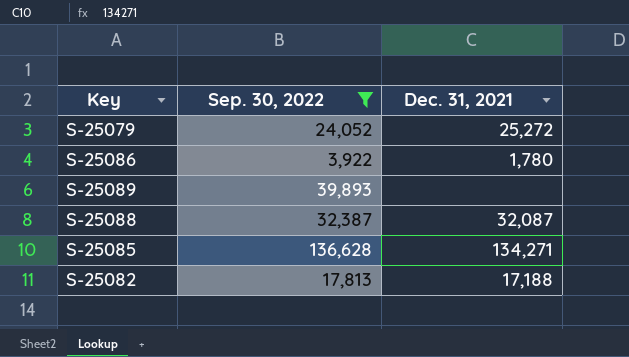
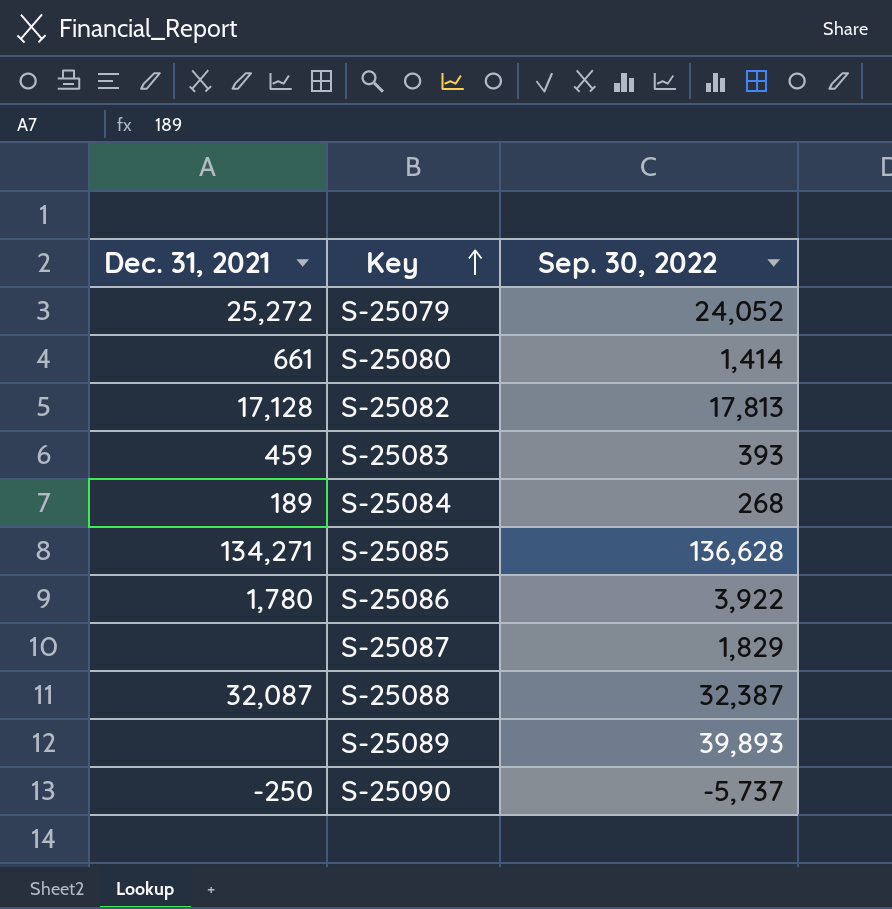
filter: Sep. 30, 2022 >= 3,922 -> none
row order: none -> Key ascending
column Dec. 31, 2021 | position: 3 -> 1
S-25082 | Dec. 31, 2021: 17,188 -> 17,128

